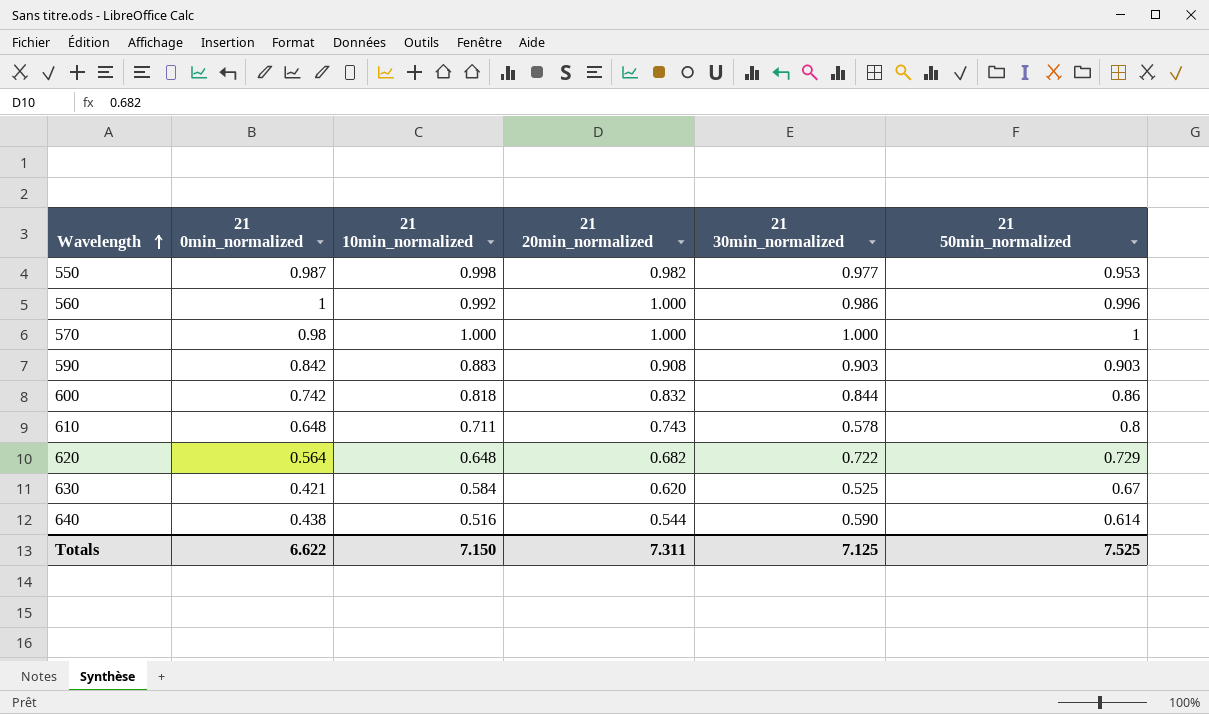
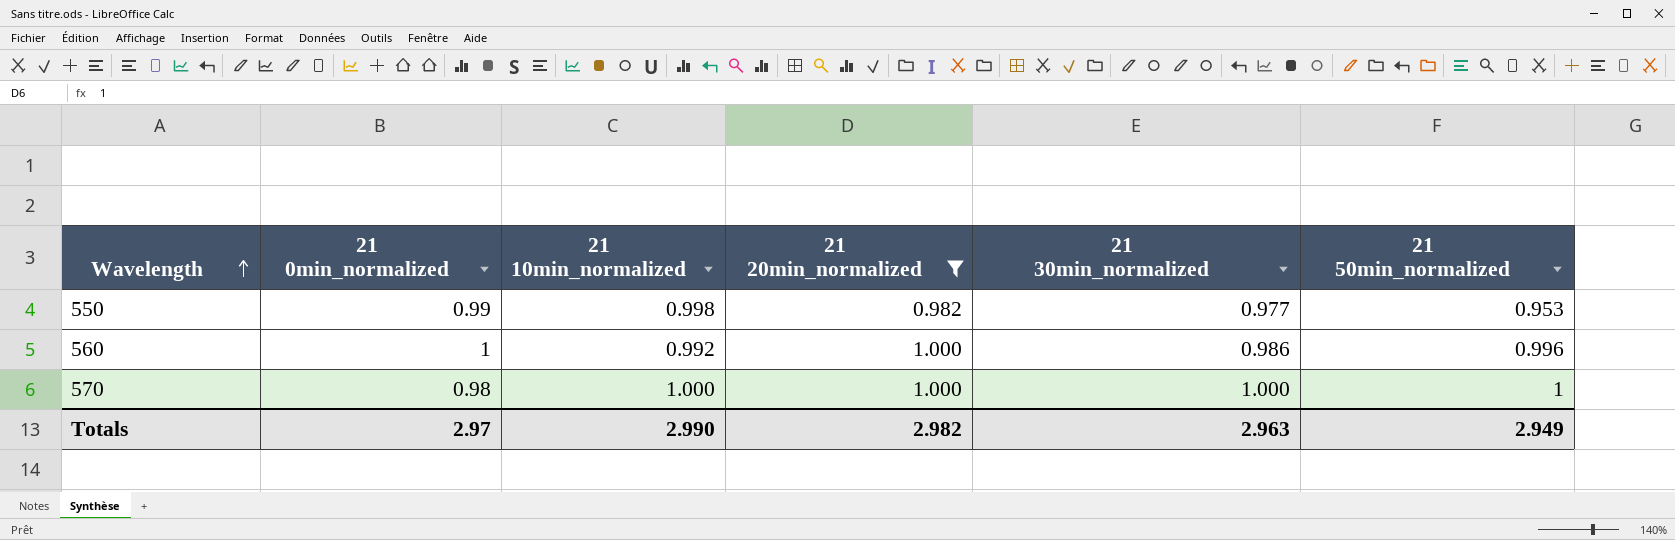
filter: none -> 21 20min_normalized >= 0.982
550 | 21 0min_normalized: 0.987 -> 0.99
Totals | 21 0min_normalized: 6.622 -> 2.97
Totals | 21 10min_normalized: 7.150 -> 2.990
Totals | 21 20min_normalized: 7.311 -> 2.982
Totals | 21 30min_normalized: 7.125 -> 2.963
Totals | 21 50min_normalized: 7.525 -> 2.949

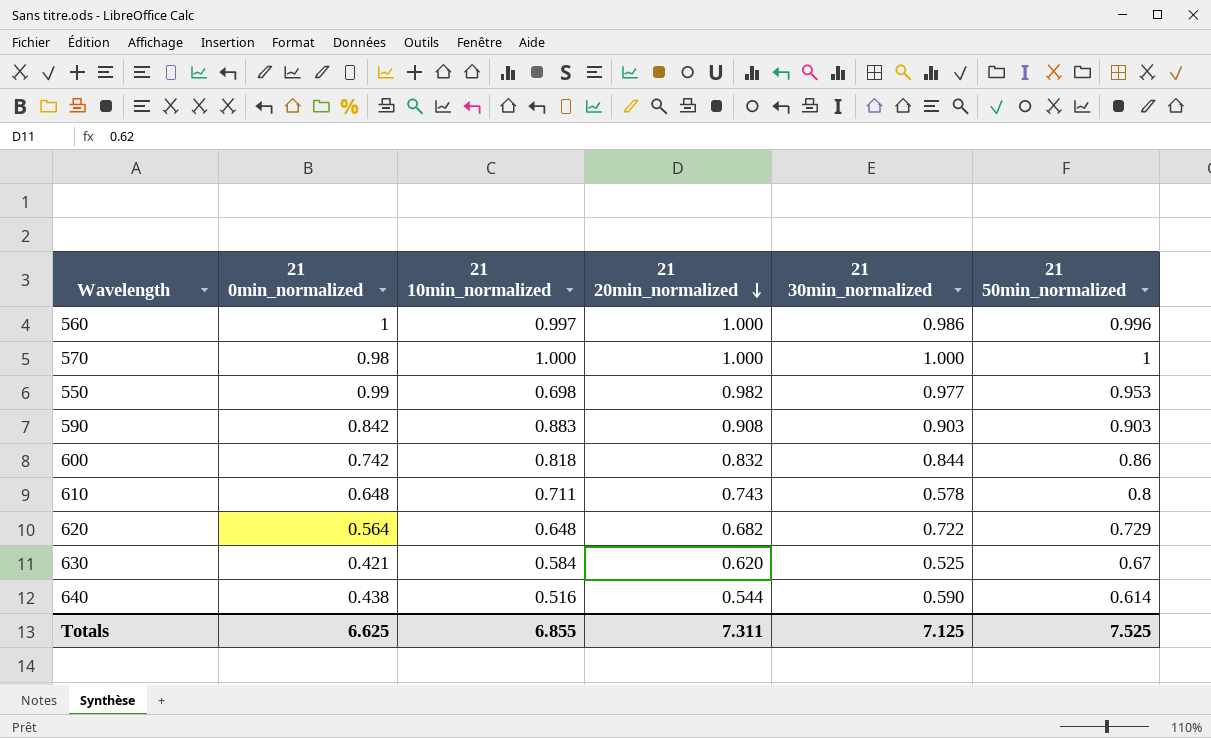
filter: 21 20min_normalized >= 0.982 -> none
row order: Wavelength ascending -> 21 20min_normalized descending
560 | 21 10min_normalized: 0.992 -> 0.997
550 | 21 10min_normalized: 0.998 -> 0.698
Totals | 21 0min_normalized: 2.97 -> 6.625
Totals | 21 10min_normalized: 2.990 -> 6.855
Totals | 21 20min_normalized: 2.982 -> 7.311
Totals | 21 30min_normalized: 2.963 -> 7.125
Totals | 21 50min_normalized: 2.949 -> 7.525

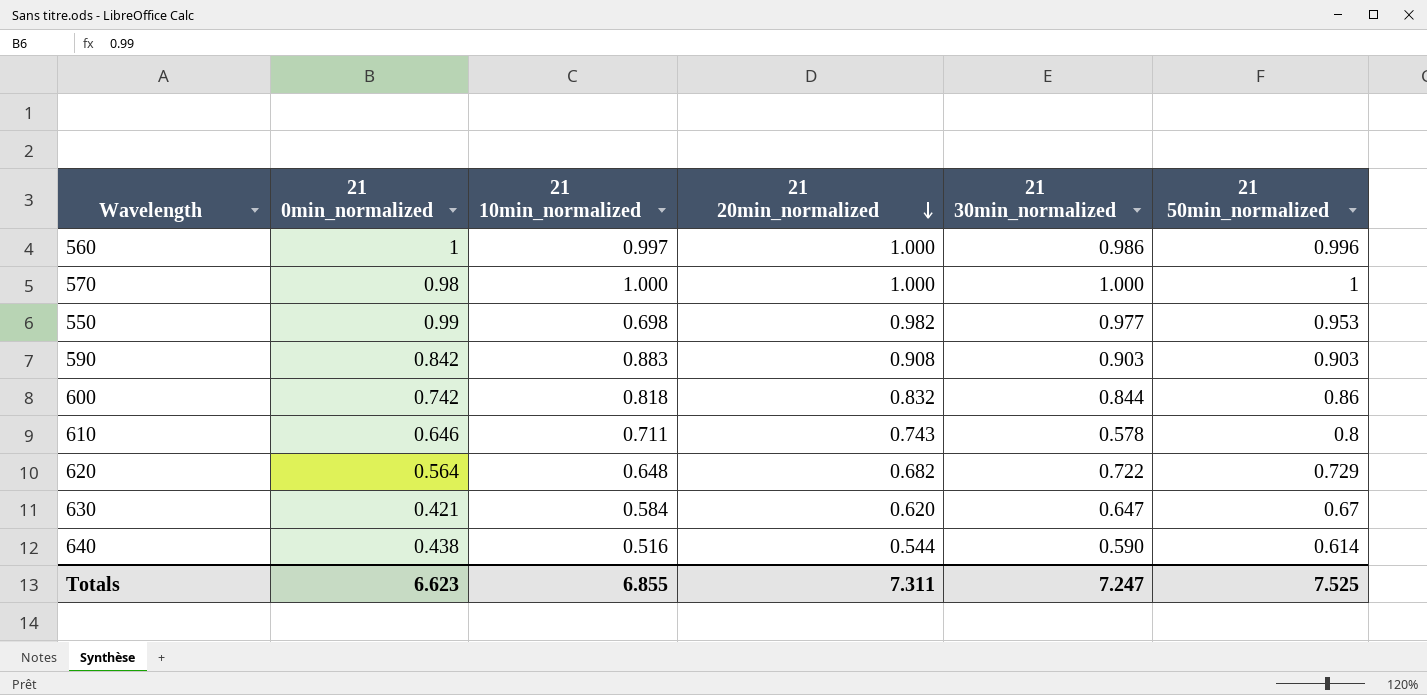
610 | 21 0min_normalized: 0.648 -> 0.646
630 | 21 30min_normalized: 0.525 -> 0.647
Totals | 21 0min_normalized: 6.625 -> 6.623
Totals | 21 30min_normalized: 7.125 -> 7.247

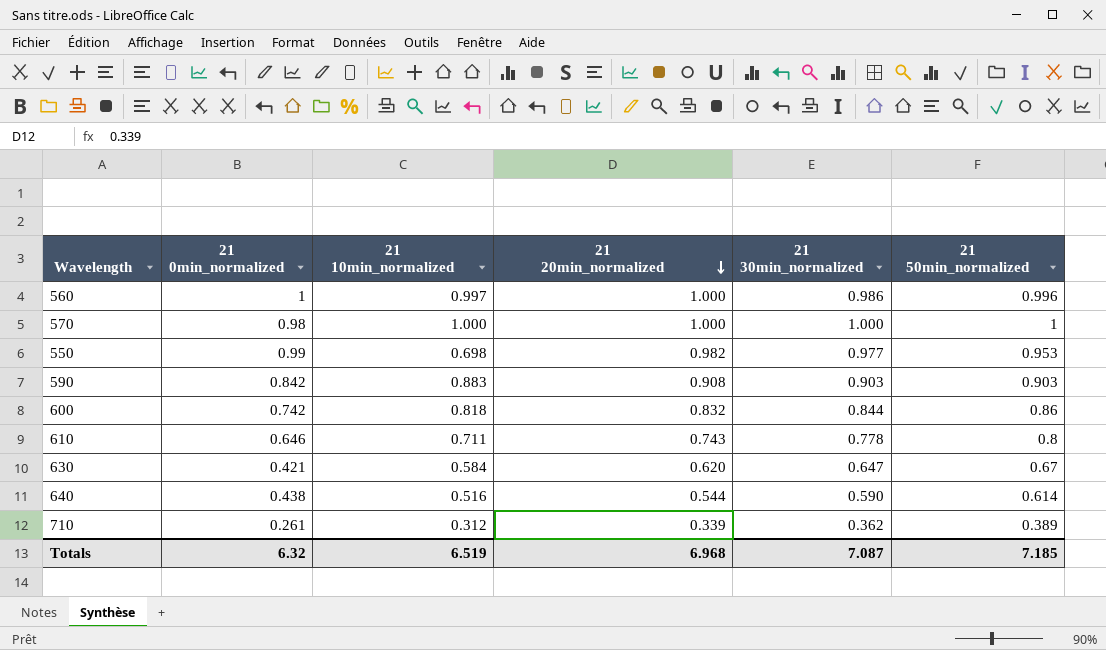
row 620: 0.564 | 0.648 | 0.682 | 0.722 | 0.729 -> none
610 | 21 30min_normalized: 0.578 -> 0.778
row 710: none -> 0.261 | 0.312 | 0.339 | 0.362 | 0.389
Totals | 21 0min_normalized: 6.623 -> 6.32
Totals | 21 10min_normalized: 6.855 -> 6.519
Totals | 21 20min_normalized: 7.311 -> 6.968
Totals | 21 30min_normalized: 7.247 -> 7.087
Totals | 21 50min_normalized: 7.525 -> 7.185

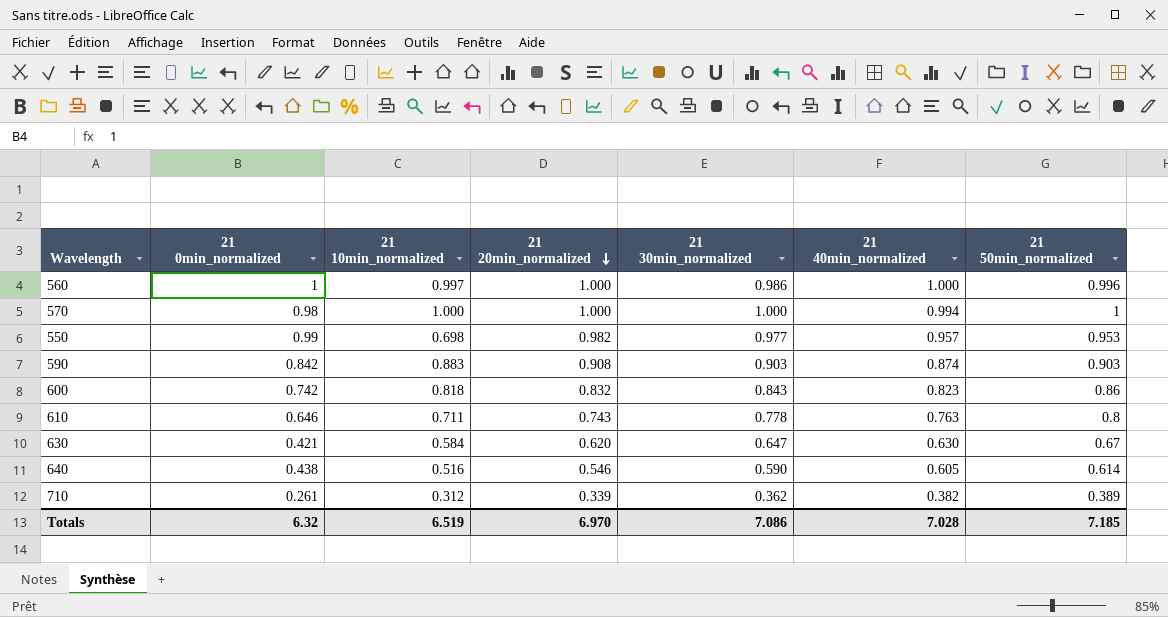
column 21 40min_normalized | position: none -> 6
600 | 21 30min_normalized: 0.844 -> 0.843
640 | 21 20min_normalized: 0.544 -> 0.546
Totals | 21 20min_normalized: 6.968 -> 6.970
Totals | 21 30min_normalized: 7.087 -> 7.086

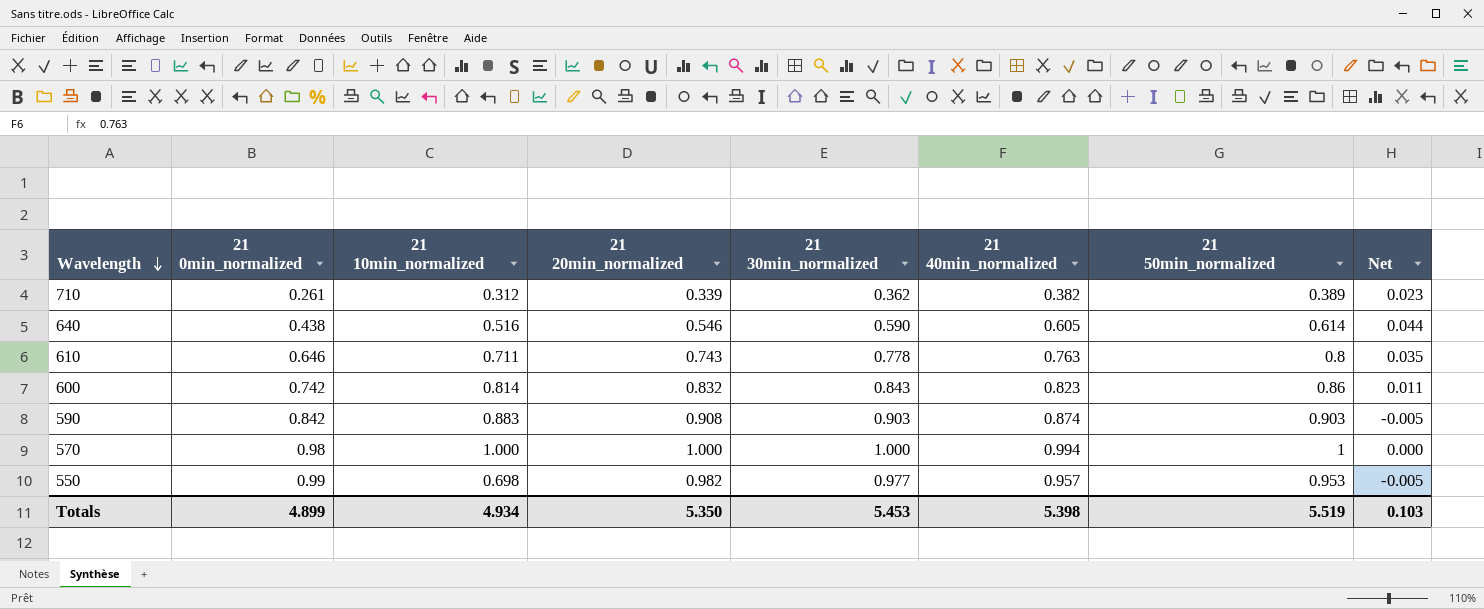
row order: 21 20min_normalized descending -> Wavelength descending
column Net | formula: none -> [21 30min_normalized] - [21 20min_normalized]
row 560: 1 | 0.997 | 1.000 | 0.986 | 1.000 | 0.996 -> none
row 630: 0.421 | 0.584 | 0.620 | 0.647 | 0.630 | 0.67 -> none
600 | 21 10min_normalized: 0.818 -> 0.814
Totals | 21 0min_normalized: 6.32 -> 4.899
Totals | 21 10min_normalized: 6.519 -> 4.934
Totals | 21 20min_normalized: 6.970 -> 5.350
Totals | 21 30min_normalized: 7.086 -> 5.453
Totals | 21 40min_normalized: 7.028 -> 5.398
Totals | 21 50min_normalized: 7.185 -> 5.519

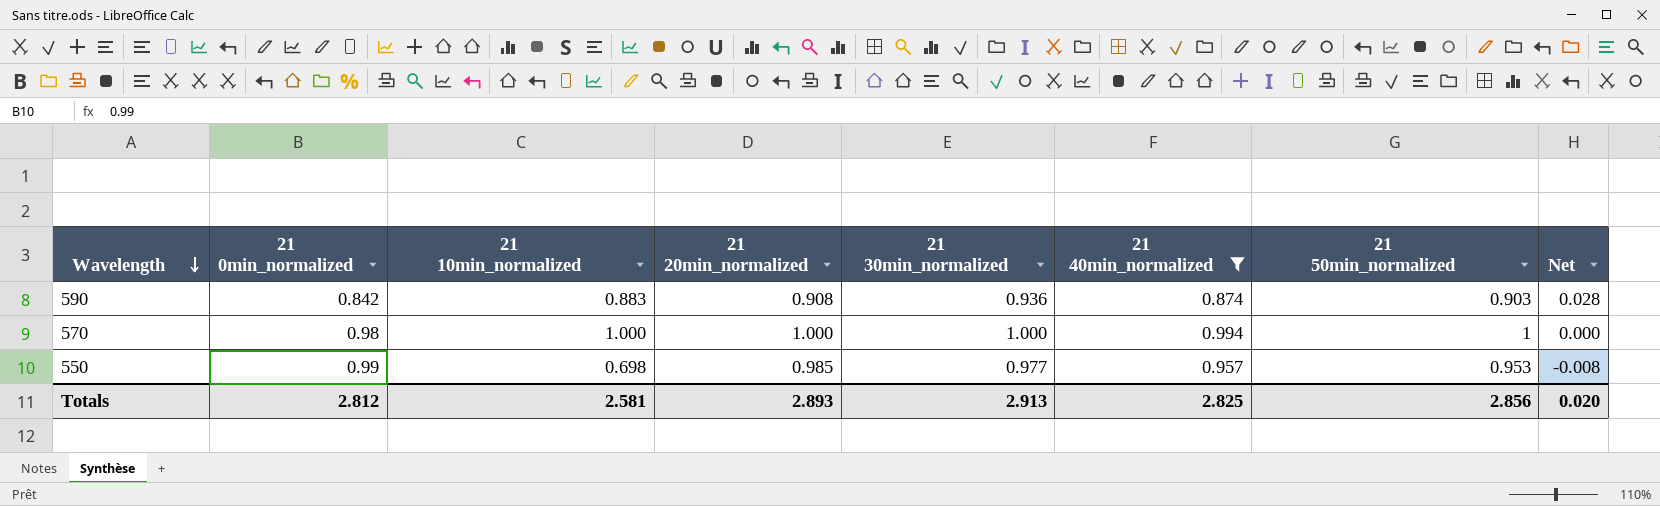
filter: none -> 21 40min_normalized >= 0.874
590 | 21 30min_normalized: 0.903 -> 0.936
590 | Net: -0.005 -> 0.028
550 | 21 20min_normalized: 0.982 -> 0.985
550 | Net: -0.005 -> -0.008
Totals | 21 0min_normalized: 4.899 -> 2.812
Totals | 21 10min_normalized: 4.934 -> 2.581
Totals | 21 20min_normalized: 5.350 -> 2.893
Totals | 21 30min_normalized: 5.453 -> 2.913
Totals | 21 40min_normalized: 5.398 -> 2.825
Totals | 21 50min_normalized: 5.519 -> 2.856
Totals | Net: 0.103 -> 0.020

